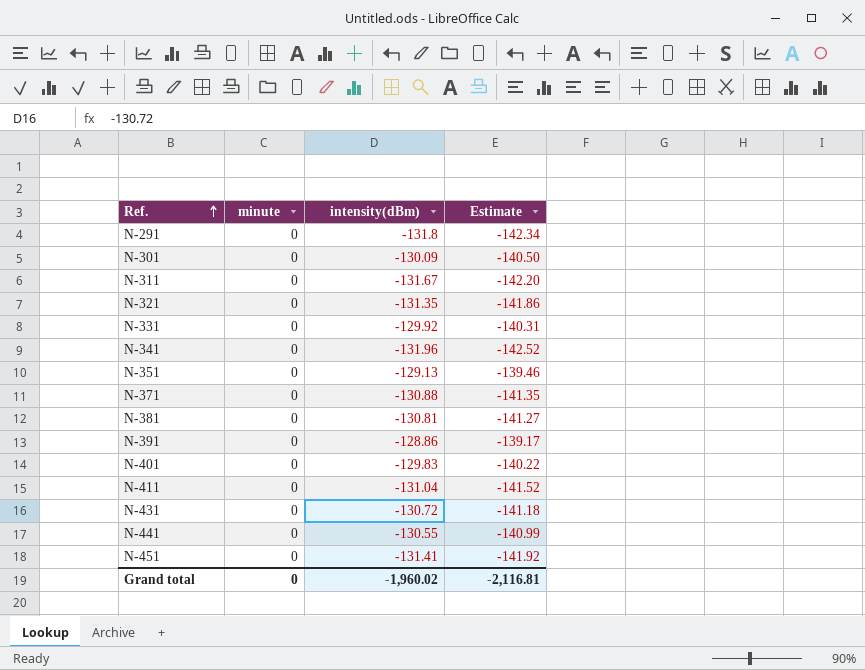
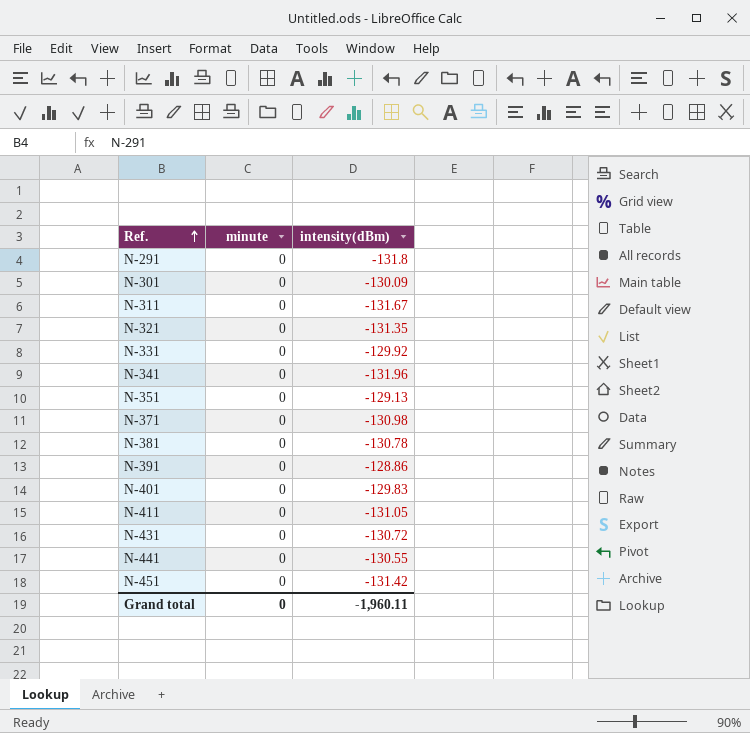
column Estimate | formula: [intensity(dBm)] * 1.08 -> none
N-371 | intensity(dBm): -130.88 -> -130.98
N-381 | intensity(dBm): -130.81 -> -130.78
N-411 | intensity(dBm): -131.04 -> -131.05
N-451 | intensity(dBm): -131.41 -> -131.42
Grand total | intensity(dBm): -1,960.02 -> -1,960.11

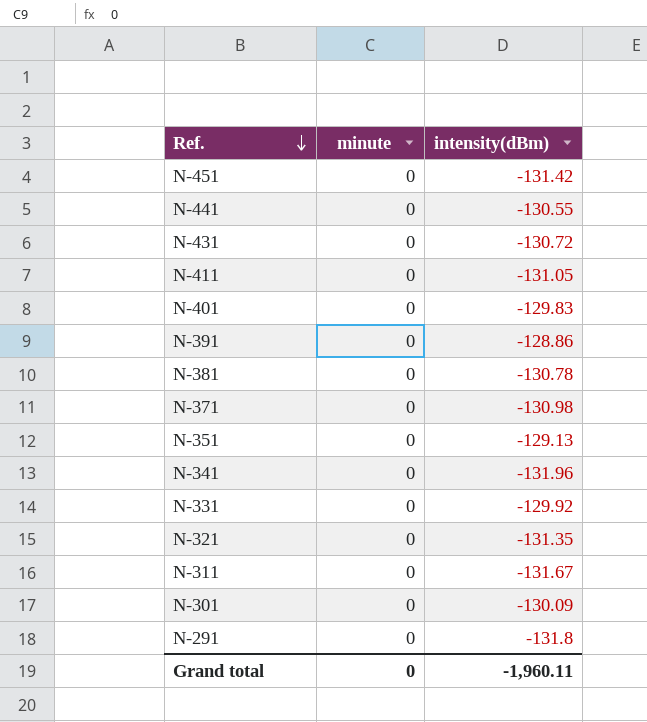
row order: Ref. ascending -> Ref. descending

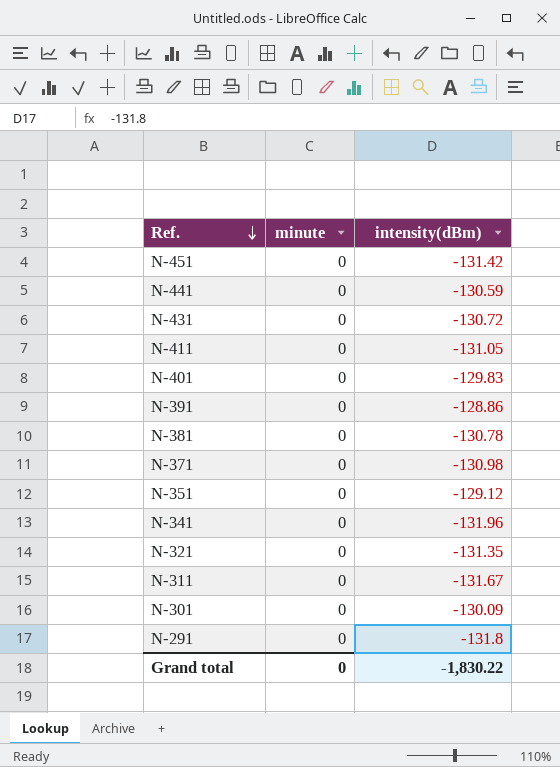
row N-331: 0 | -129.92 -> none
N-441 | intensity(dBm): -130.55 -> -130.59
N-351 | intensity(dBm): -129.13 -> -129.12
Grand total | intensity(dBm): -1,960.11 -> -1,830.22

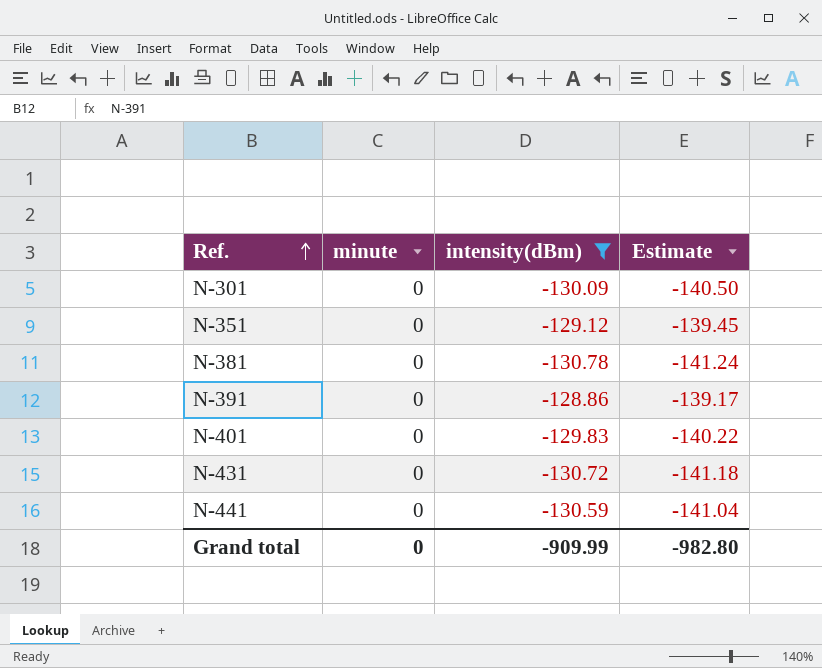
filter: none -> intensity(dBm) >= -130.78
row order: Ref. descending -> Ref. ascending
column Estimate | formula: none -> [intensity(dBm)] * 1.08
Grand total | intensity(dBm): -1,830.22 -> -909.99

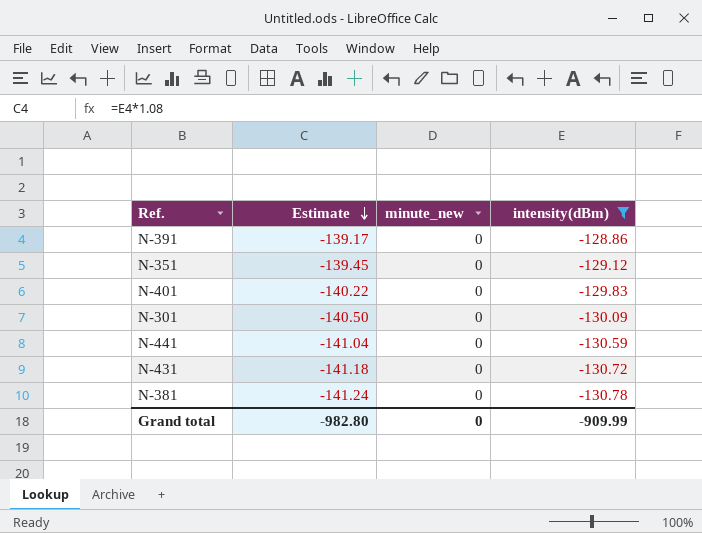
row order: Ref. ascending -> Estimate descending
column Estimate | position: 4 -> 2
column name: minute -> minute_new

